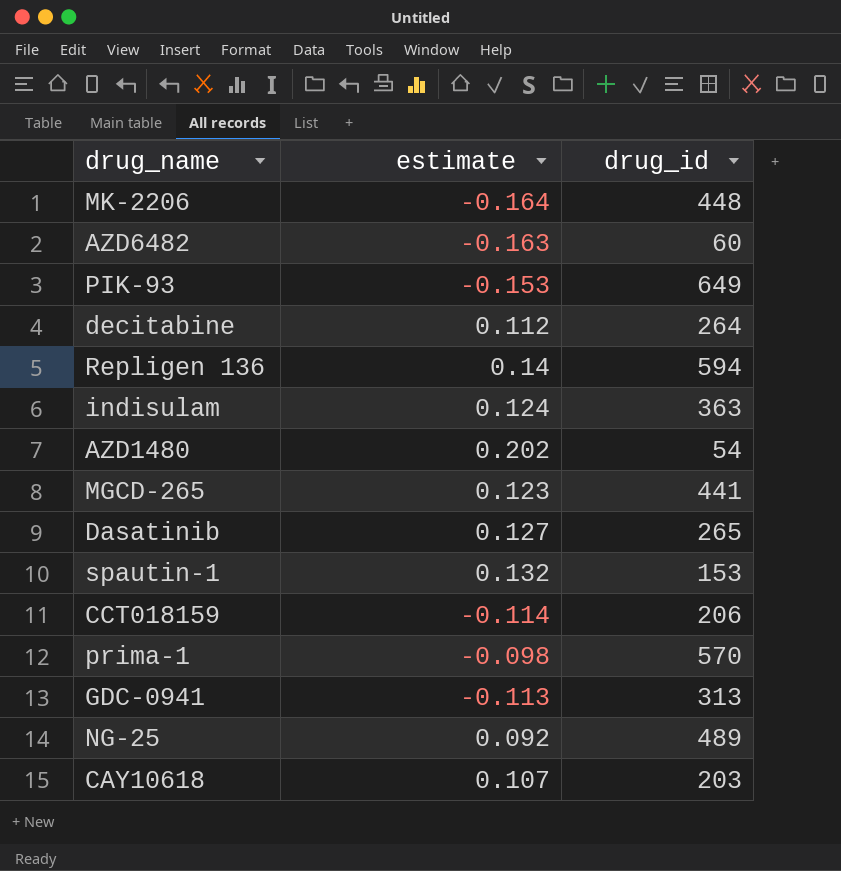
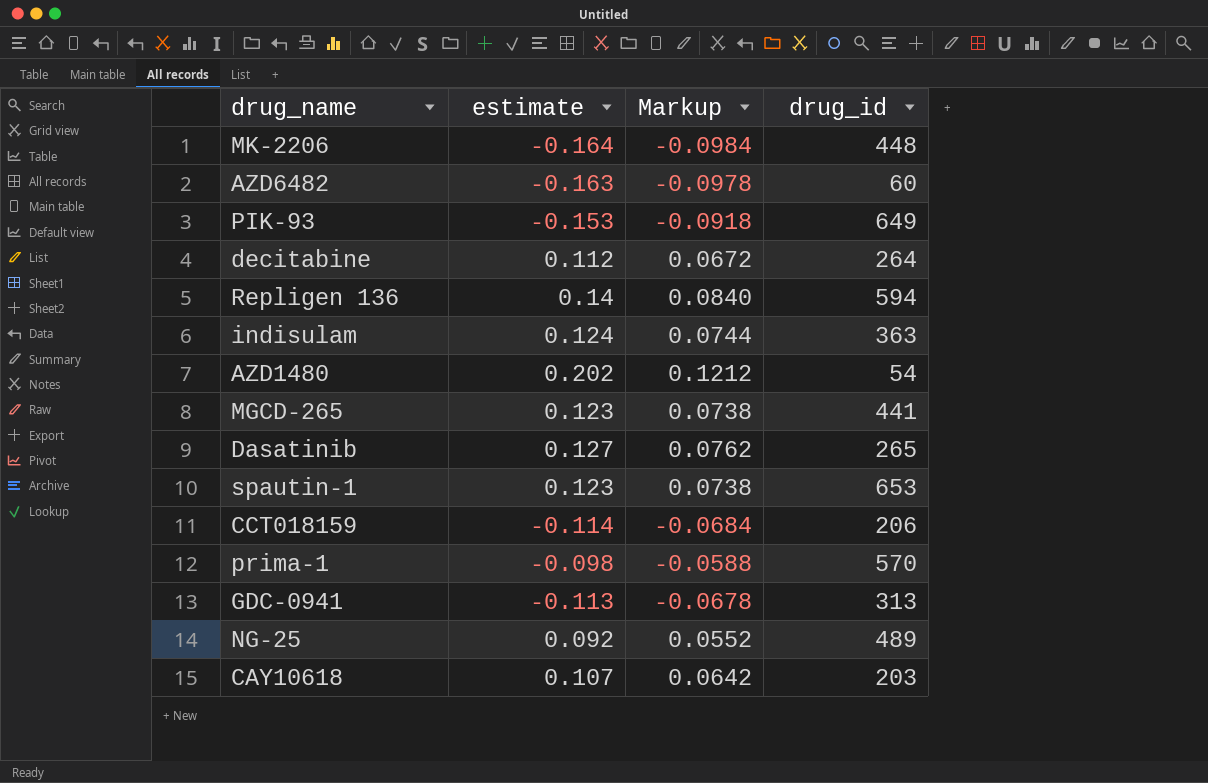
column Markup | formula: none -> [estimate] * 0.6
spautin-1 | estimate: 0.132 -> 0.123
spautin-1 | drug_id: 153 -> 653

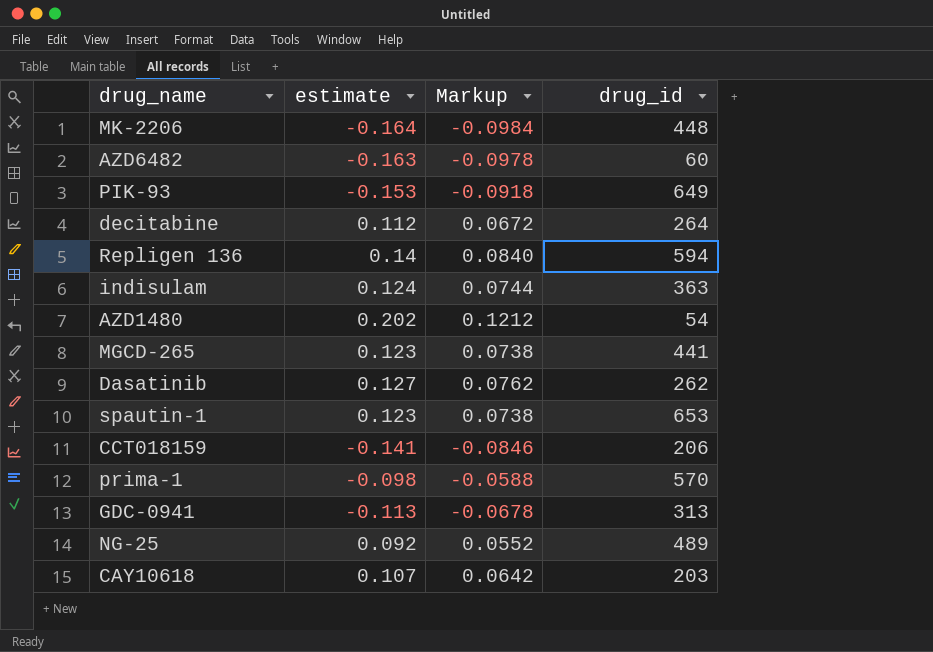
Dasatinib | drug_id: 265 -> 262
CCT018159 | estimate: -0.114 -> -0.141
CCT018159 | Markup: -0.0684 -> -0.0846

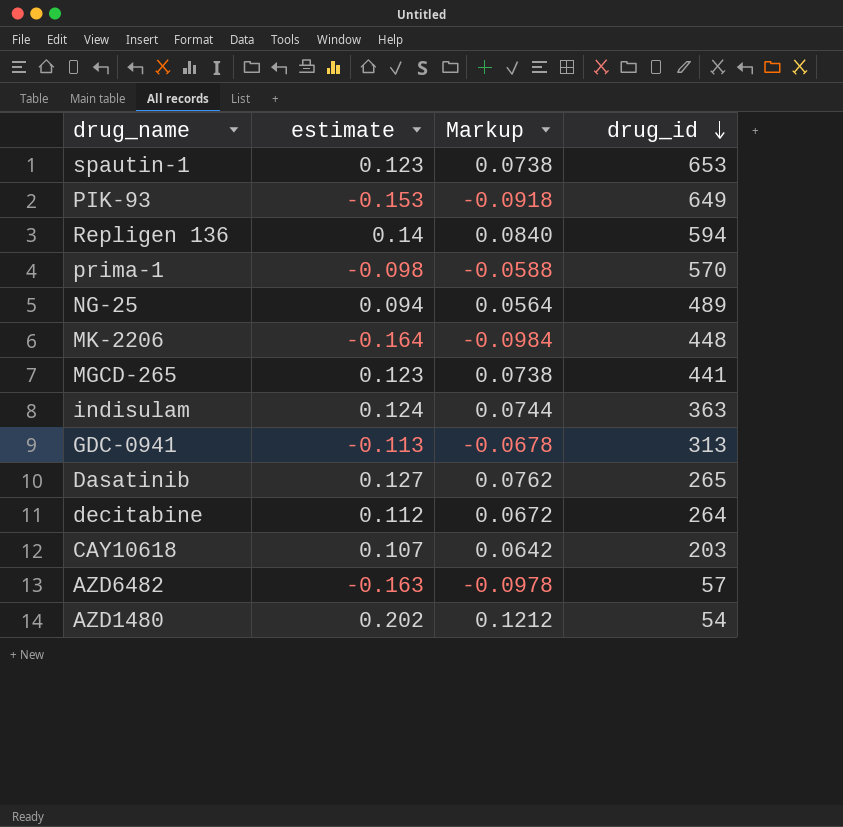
row order: none -> drug_id descending
row CCT018159: -0.141 | -0.0846 | 206 -> none
NG-25 | estimate: 0.092 -> 0.094
NG-25 | Markup: 0.0552 -> 0.0564
Dasatinib | drug_id: 262 -> 265
AZD6482 | drug_id: 60 -> 57

